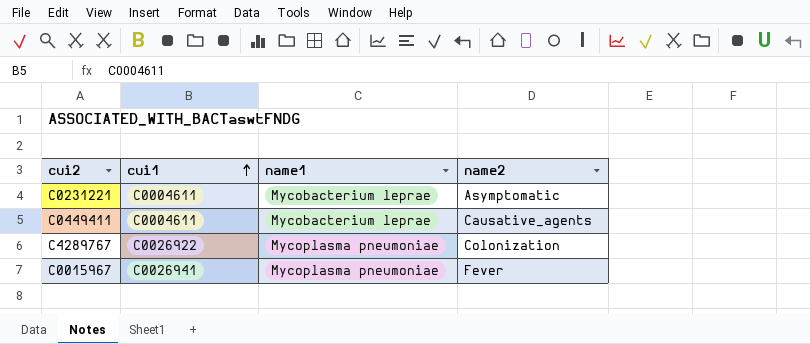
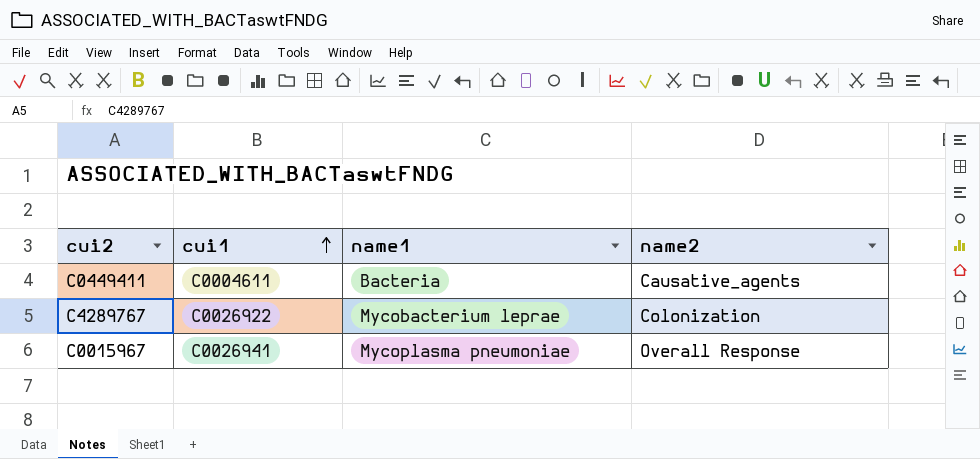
row C0231221: C0004611 | Mycobacterium leprae | Asymptomatic -> none
C0449411 | name1: Mycobacterium leprae -> Bacteria
C4289767 | name1: Mycoplasma pneumoniae -> Mycobacterium leprae
C0015967 | name2: Fever -> Overall Response

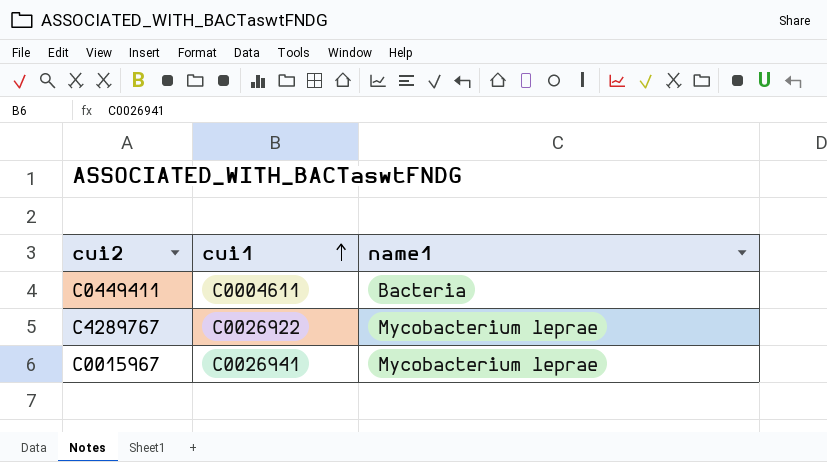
column name2 | position: 4 -> none
C0015967 | name1: Mycoplasma pneumoniae -> Mycobacterium leprae

